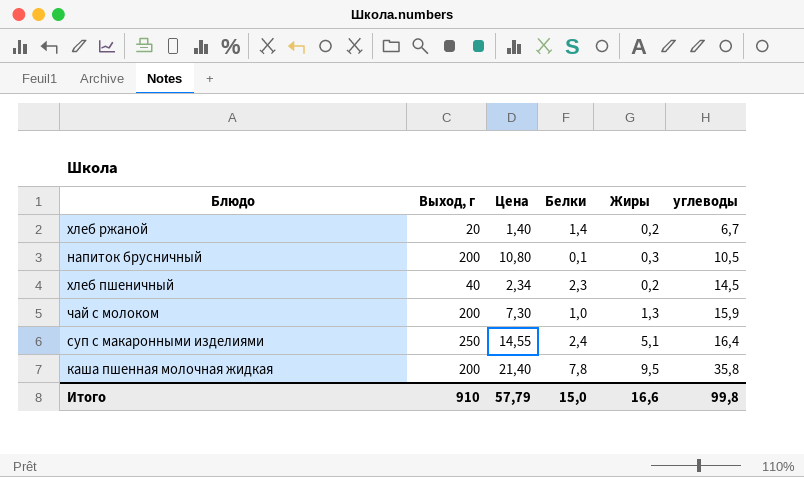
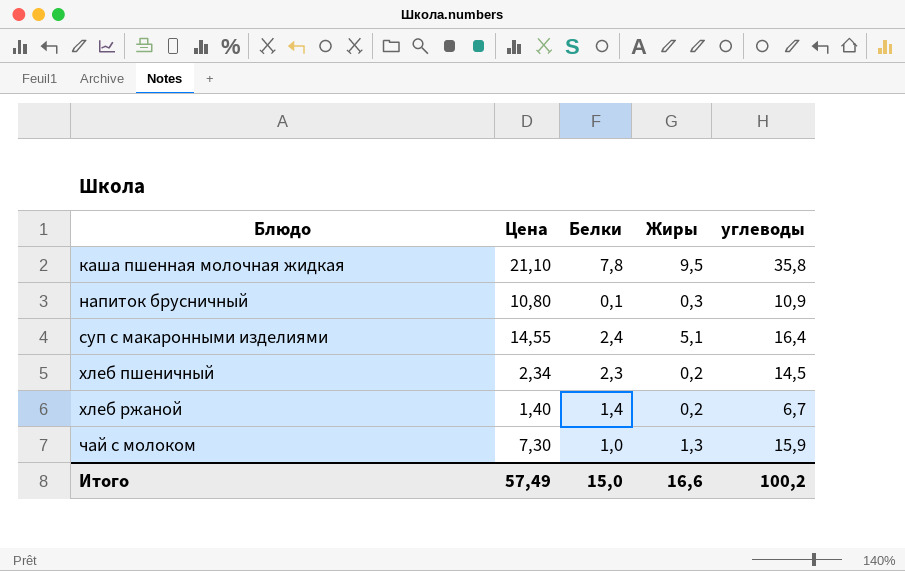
row order: углеводы ascending -> Блюдо ascending
column Выход, г | position: 2 -> none
каша пшенная молочная жидкая | Цена: 21,40 -> 21,10
напиток брусничный | углеводы: 10,5 -> 10,9
Итого | Цена: 57,79 -> 57,49
Итого | углеводы: 99,8 -> 100,2

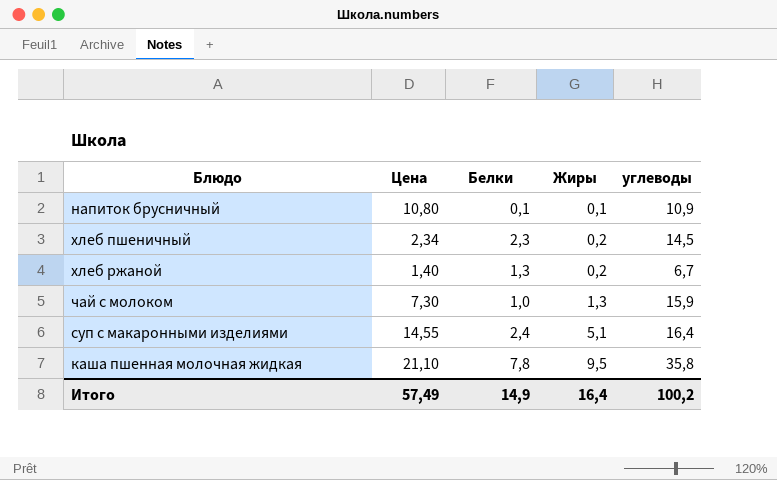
row order: Блюдо ascending -> Жиры ascending
напиток брусничный | Жиры: 0,3 -> 0,1
хлеб ржаной | Белки: 1,4 -> 1,3
Итого | Белки: 15,0 -> 14,9
Итого | Жиры: 16,6 -> 16,4

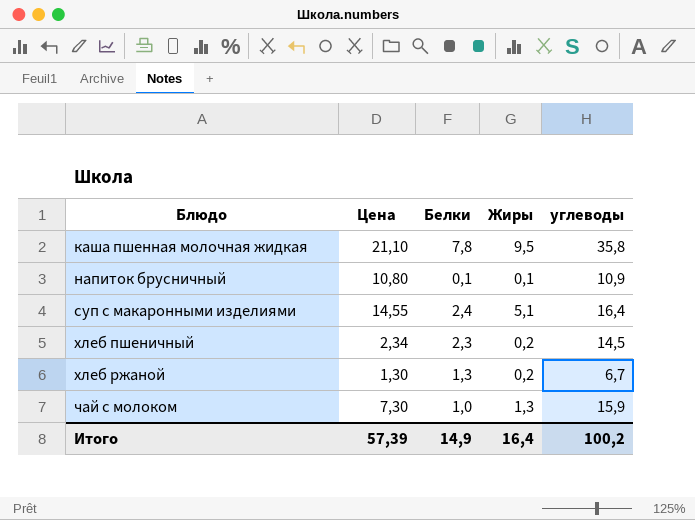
row order: Жиры ascending -> Блюдо ascending
хлеб ржаной | Цена: 1,40 -> 1,30
Итого | Цена: 57,49 -> 57,39

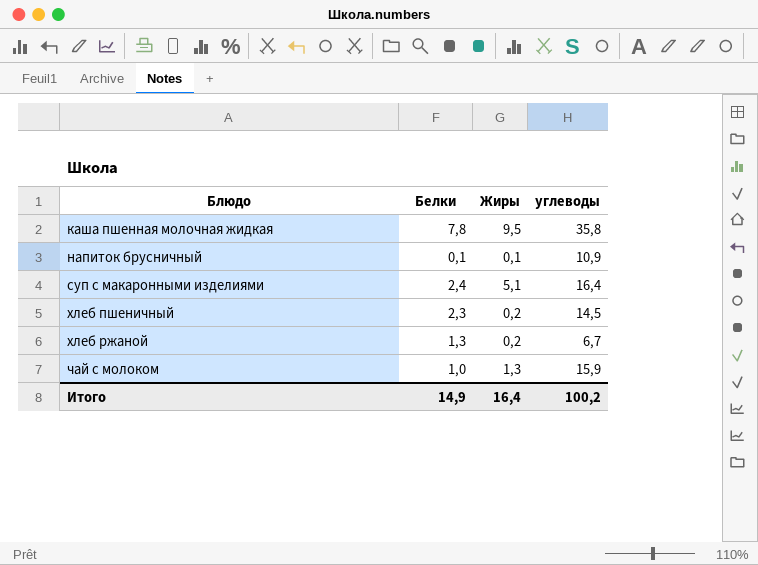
column Цена | position: 2 -> none

